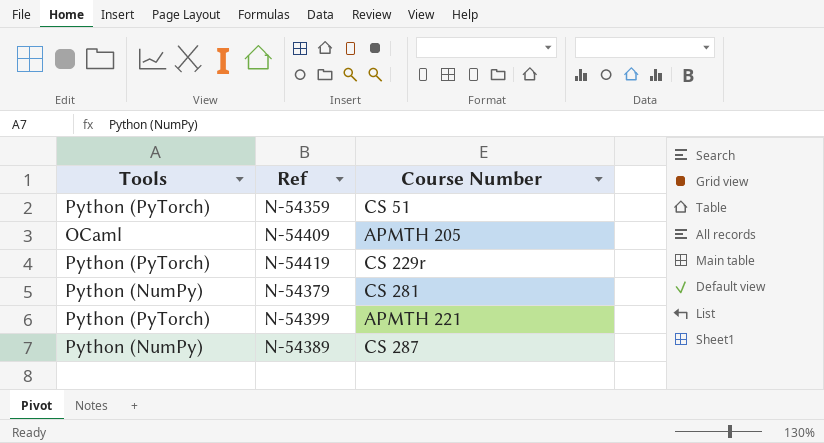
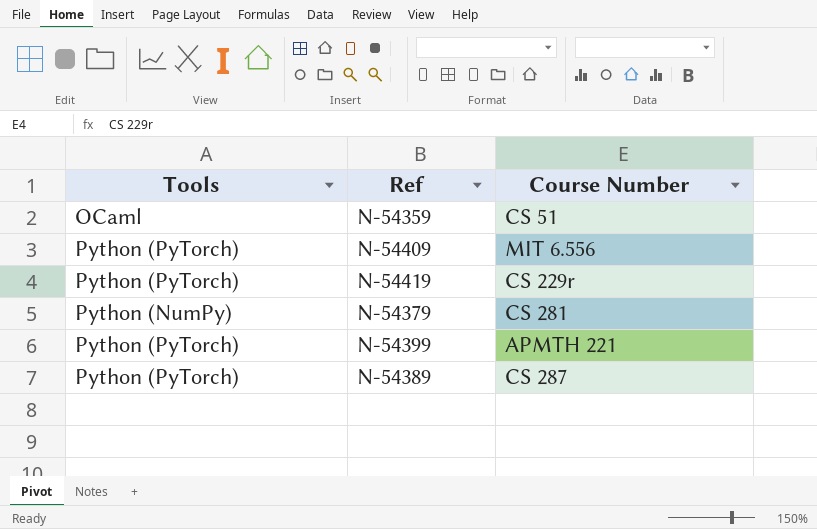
N-54359 | Tools: Python (PyTorch) -> OCaml
N-54409 | Tools: OCaml -> Python (PyTorch)
N-54409 | Course Number: APMTH 205 -> MIT 6.556
N-54389 | Tools: Python (NumPy) -> Python (PyTorch)

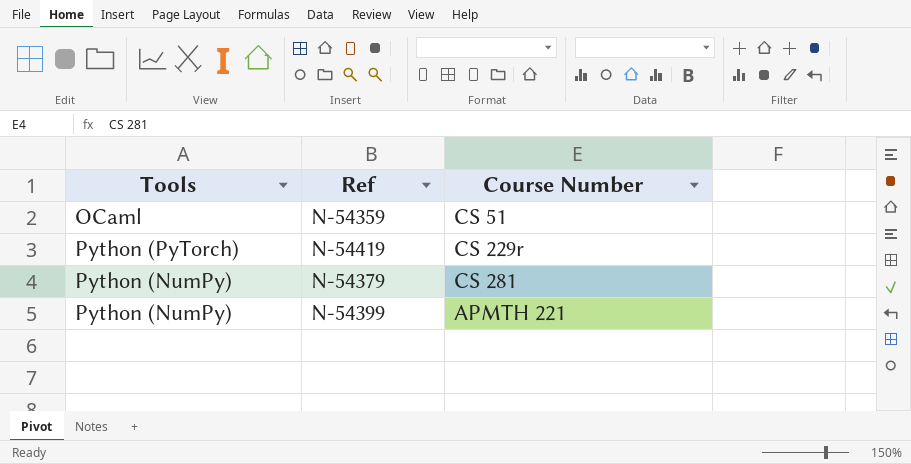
row N-54409: Python (PyTorch) | MIT 6.556 -> none
row N-54389: Python (PyTorch) | CS 287 -> none
N-54399 | Tools: Python (PyTorch) -> Python (NumPy)

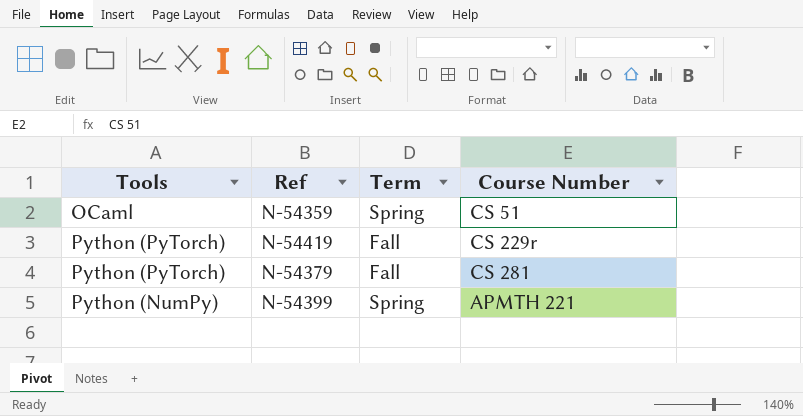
column Term | position: none -> 3
N-54379 | Tools: Python (NumPy) -> Python (PyTorch)

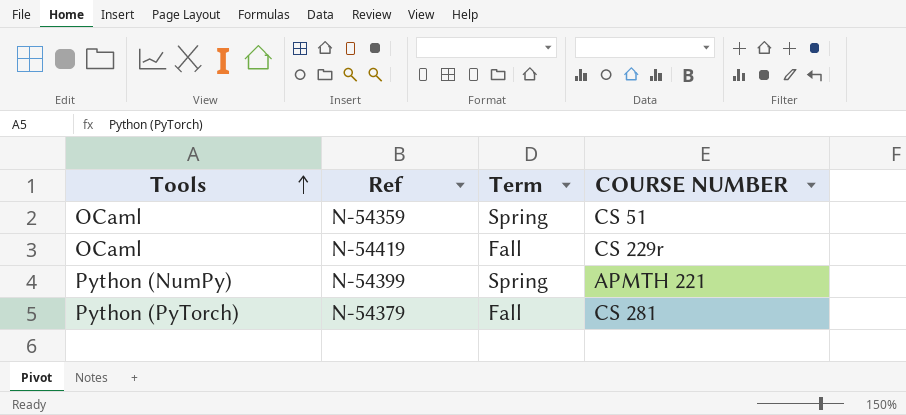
row order: none -> Tools ascending
column name: Course Number -> COURSE NUMBER
N-54419 | Tools: Python (PyTorch) -> OCaml

